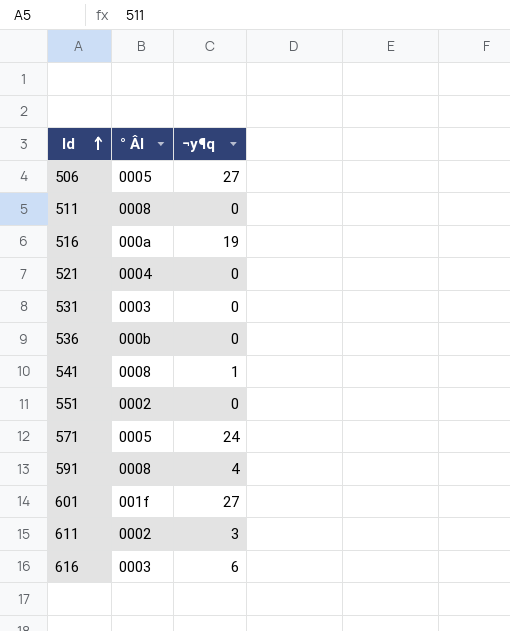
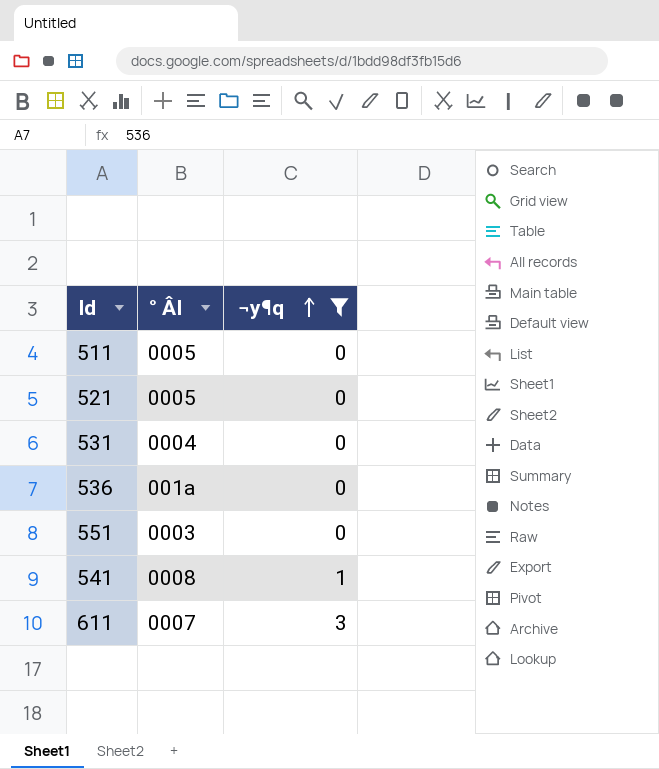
filter: none -> ¬y¶q <= 3
row order: Id ascending -> ¬y¶q ascending
511 | ° ÂI: 0008 -> 0005
521 | ° ÂI: 0004 -> 0005
531 | ° ÂI: 0003 -> 0004
536 | ° ÂI: 000b -> 001a
551 | ° ÂI: 0002 -> 0003
611 | ° ÂI: 0002 -> 0007

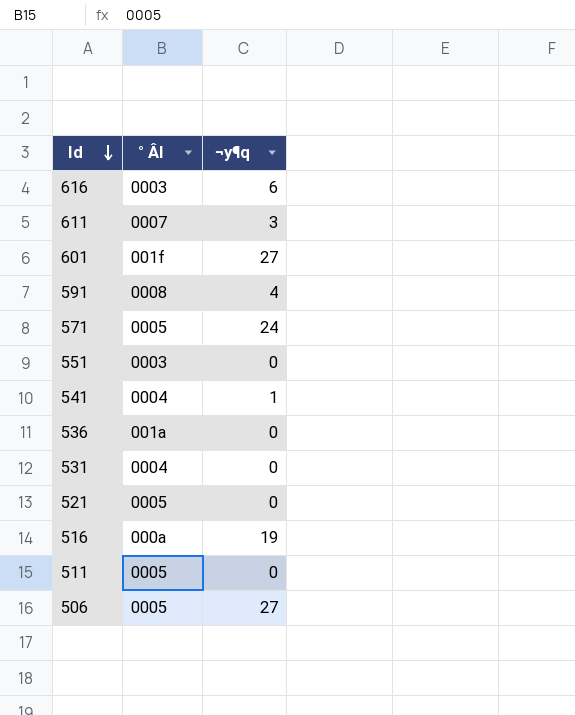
filter: ¬y¶q <= 3 -> none
row order: ¬y¶q ascending -> Id descending
541 | ° ÂI: 0008 -> 0004

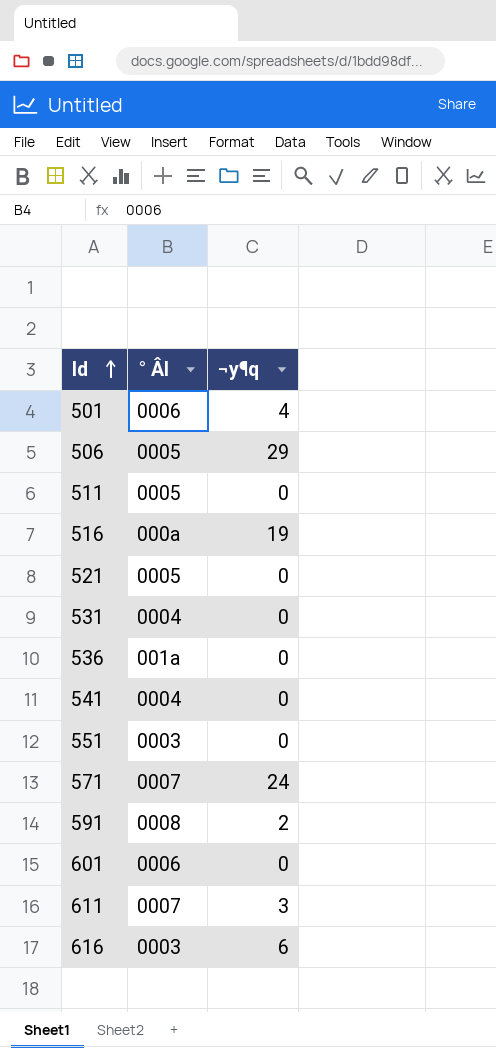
row order: Id descending -> Id ascending
row 501: none -> 0006 | 4
506 | ¬y¶q: 27 -> 29
541 | ¬y¶q: 1 -> 0
571 | ° ÂI: 0005 -> 0007
591 | ¬y¶q: 4 -> 2
601 | ° ÂI: 001f -> 0006
601 | ¬y¶q: 27 -> 0

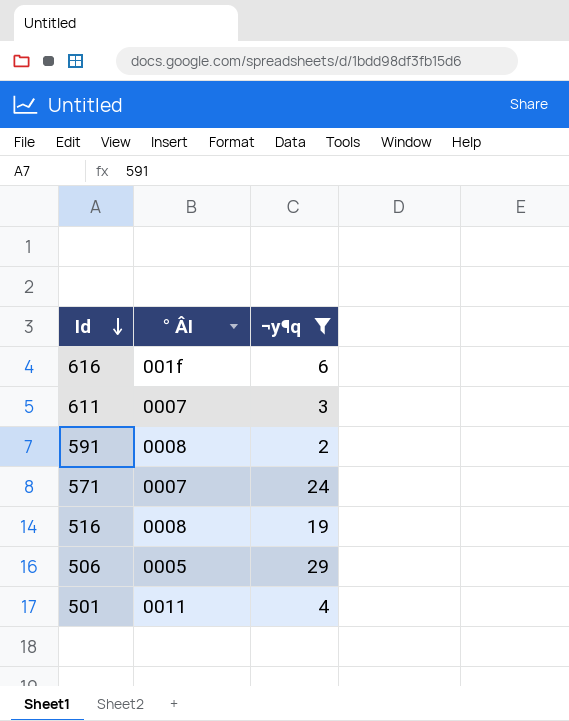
filter: none -> ¬y¶q != 0
row order: Id ascending -> Id descending
616 | ° ÂI: 0003 -> 001f
516 | ° ÂI: 000a -> 0008
501 | ° ÂI: 0006 -> 0011

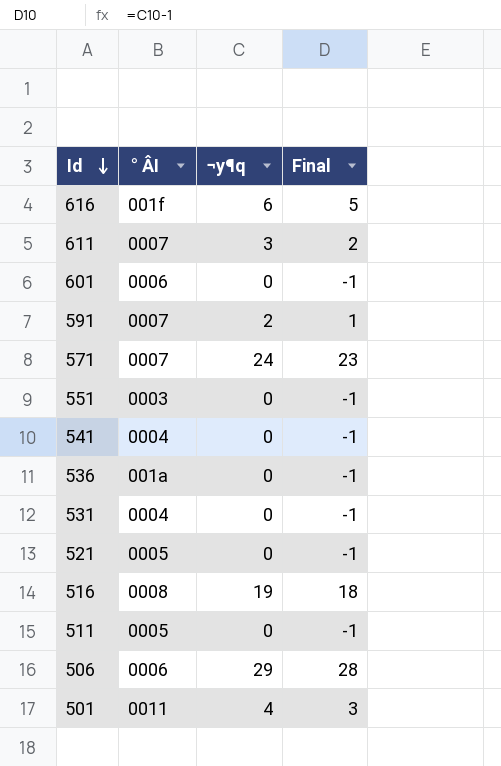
filter: ¬y¶q != 0 -> none
column Final | formula: none -> [¬y¶q] - 1
591 | ° ÂI: 0008 -> 0007
506 | ° ÂI: 0005 -> 0006

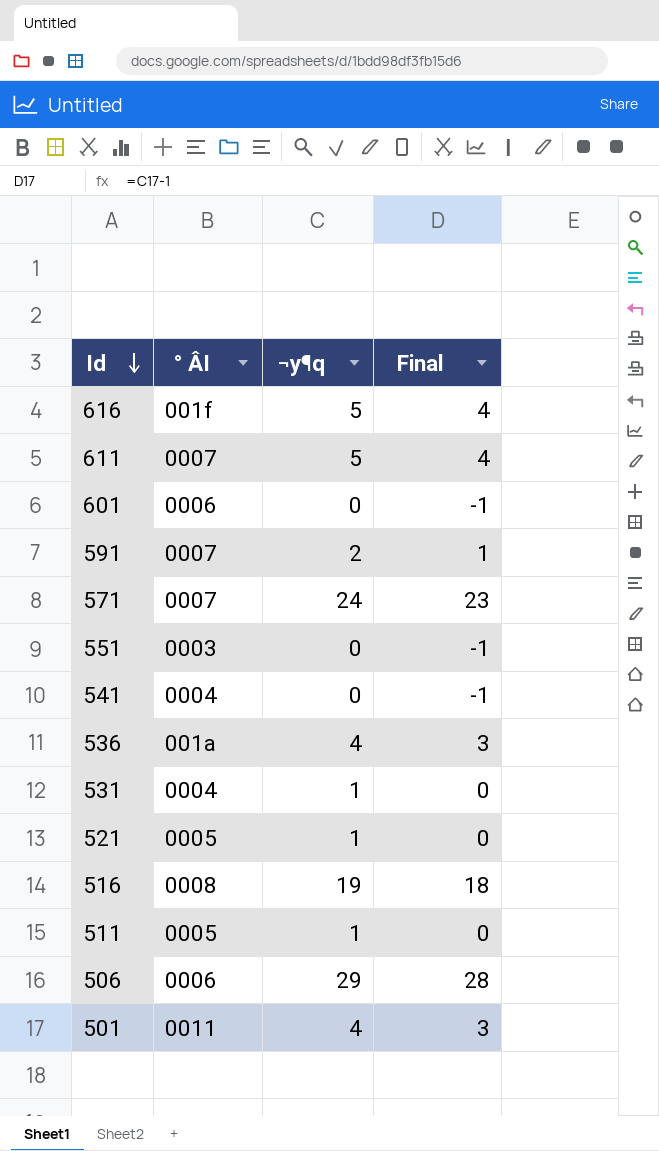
616 | ¬y¶q: 6 -> 5
616 | Final: 5 -> 4
611 | ¬y¶q: 3 -> 5
611 | Final: 2 -> 4
536 | ¬y¶q: 0 -> 4
536 | Final: -1 -> 3
531 | ¬y¶q: 0 -> 1
531 | Final: -1 -> 0
521 | ¬y¶q: 0 -> 1
521 | Final: -1 -> 0
511 | ¬y¶q: 0 -> 1
511 | Final: -1 -> 0

